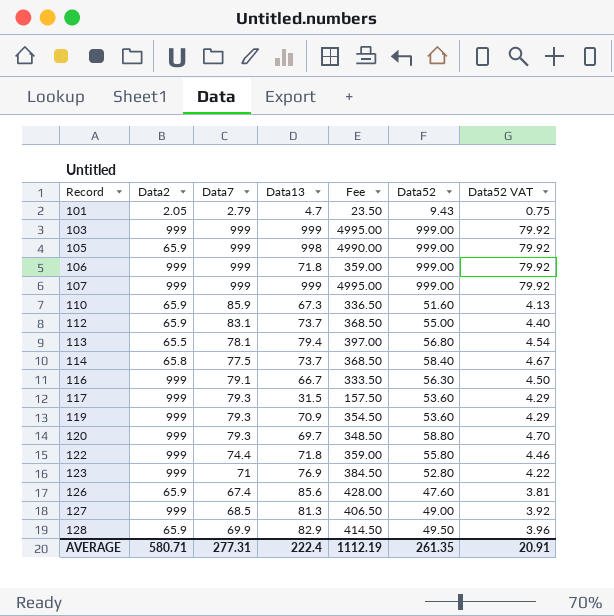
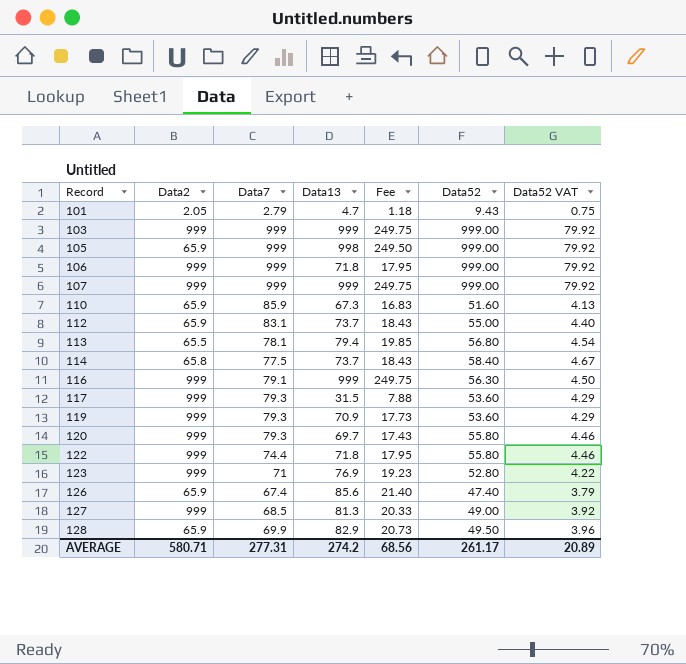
column Fee | formula: [Data13] * 5 -> [Data13] * 0.25
116 | Data13: 66.7 -> 999
120 | Data52: 58.80 -> 55.80
120 | Data52 VAT: 4.70 -> 4.46
126 | Data52: 47.60 -> 47.40
126 | Data52 VAT: 3.81 -> 3.79
AVERAGE | Data13: 222.4 -> 274.2
AVERAGE | Fee: 1112.19 -> 68.56
AVERAGE | Data52: 261.35 -> 261.17
AVERAGE | Data52 VAT: 20.91 -> 20.89

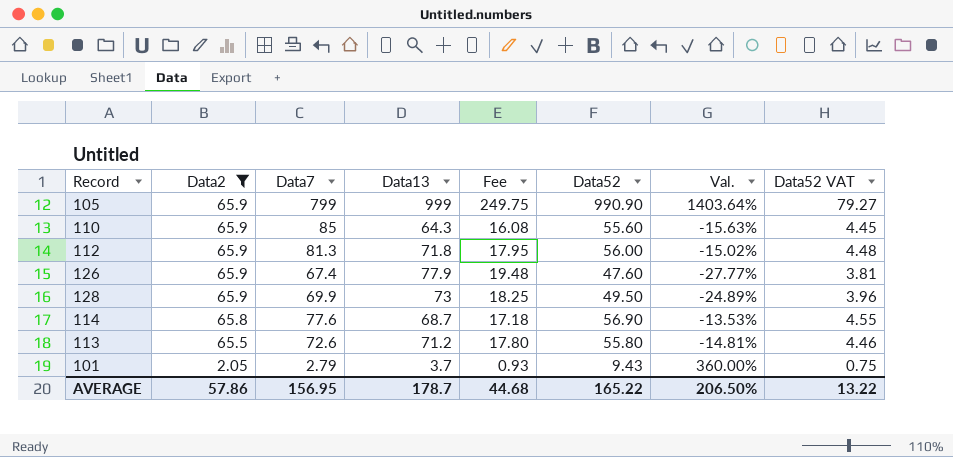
filter: none -> Data2 != 999
row order: Record ascending -> Data2 descending
column Val. | formula: none -> ([Data52] - [Data2]) / [Data2]
105 | Data7: 999 -> 799
105 | Data13: 998 -> 999
105 | Fee: 249.50 -> 249.75
105 | Data52: 999.00 -> 990.90
105 | Data52 VAT: 79.92 -> 79.27
110 | Data7: 85.9 -> 85
110 | Data13: 67.3 -> 64.3
110 | Fee: 16.83 -> 16.08
110 | Data52: 51.60 -> 55.60
110 | Data52 VAT: 4.13 -> 4.45
112 | Data7: 83.1 -> 81.3
112 | Data13: 73.7 -> 71.8
112 | Fee: 18.43 -> 17.95
112 | Data52: 55.00 -> 56.00
112 | Data52 VAT: 4.40 -> 4.48
126 | Data13: 85.6 -> 77.9
126 | Fee: 21.40 -> 19.48
126 | Data52: 47.40 -> 47.60
126 | Data52 VAT: 3.79 -> 3.81
128 | Data13: 82.9 -> 73
128 | Fee: 20.73 -> 18.25
114 | Data7: 77.5 -> 77.6
114 | Data13: 73.7 -> 68.7
114 | Fee: 18.43 -> 17.18
114 | Data52: 58.40 -> 56.90
114 | Data52 VAT: 4.67 -> 4.55
113 | Data7: 78.1 -> 72.6
113 | Data13: 79.4 -> 71.2
113 | Fee: 19.85 -> 17.80
113 | Data52: 56.80 -> 55.80
113 | Data52 VAT: 4.54 -> 4.46
101 | Data13: 4.7 -> 3.7
101 | Fee: 1.18 -> 0.93
AVERAGE | Data2: 580.71 -> 57.86
AVERAGE | Data7: 277.31 -> 156.95
AVERAGE | Data13: 274.2 -> 178.7
AVERAGE | Fee: 68.56 -> 44.68
AVERAGE | Data52: 261.17 -> 165.22
AVERAGE | Data52 VAT: 20.89 -> 13.22

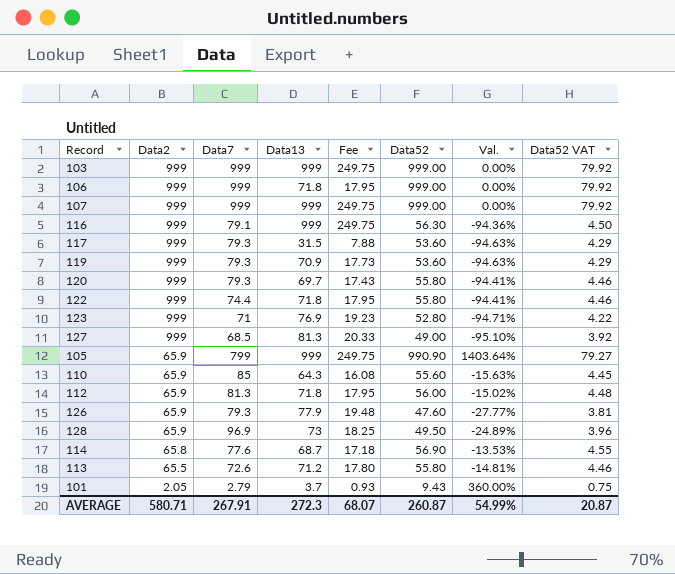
filter: Data2 != 999 -> none
126 | Data7: 67.4 -> 79.3
128 | Data7: 69.9 -> 96.9
AVERAGE | Data2: 57.86 -> 580.71
AVERAGE | Data7: 156.95 -> 267.91
AVERAGE | Data13: 178.7 -> 272.3
AVERAGE | Fee: 44.68 -> 68.07
AVERAGE | Data52: 165.22 -> 260.87
AVERAGE | Val.: 206.50% -> 54.99%
AVERAGE | Data52 VAT: 13.22 -> 20.87

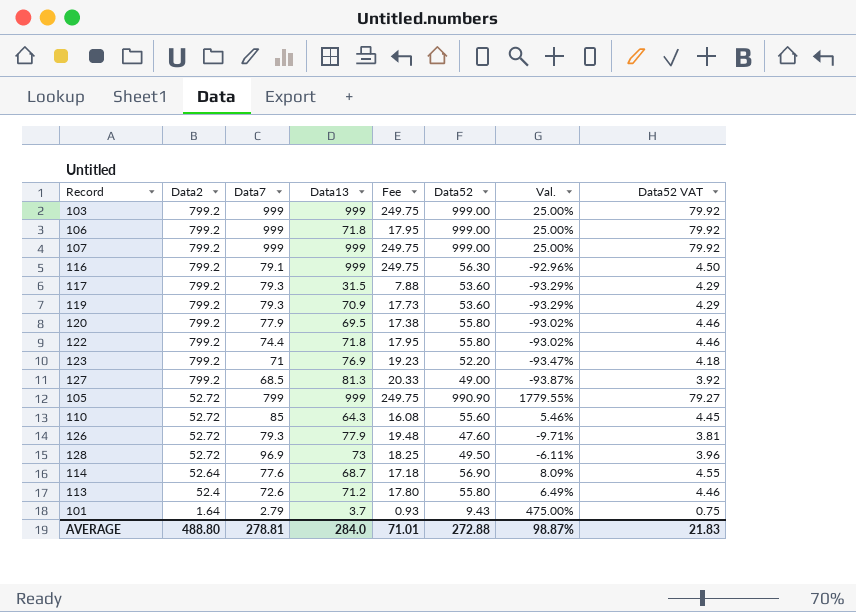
row 112: 65.9 | 81.3 | 71.8 | 17.95 | 56.00 | -15.02% | 4.48 -> none
103 | Data2: 999 -> 799.2
103 | Val.: 0.00% -> 25.00%
106 | Data2: 999 -> 799.2
106 | Val.: 0.00% -> 25.00%
107 | Data2: 999 -> 799.2
107 | Val.: 0.00% -> 25.00%
116 | Data2: 999 -> 799.2
116 | Val.: -94.36% -> -92.96%
117 | Data2: 999 -> 799.2
117 | Val.: -94.63% -> -93.29%
119 | Data2: 999 -> 799.2
119 | Val.: -94.63% -> -93.29%
120 | Data2: 999 -> 799.2
120 | Data7: 79.3 -> 77.9
120 | Data13: 69.7 -> 69.5
120 | Fee: 17.43 -> 17.38
120 | Val.: -94.41% -> -93.02%
122 | Data2: 999 -> 799.2
122 | Val.: -94.41% -> -93.02%
123 | Data2: 999 -> 799.2
123 | Data52: 52.80 -> 52.20
123 | Val.: -94.71% -> -93.47%
123 | Data52 VAT: 4.22 -> 4.18
127 | Data2: 999 -> 799.2
127 | Val.: -95.10% -> -93.87%
105 | Data2: 65.9 -> 52.72
105 | Val.: 1403.64% -> 1779.55%
110 | Data2: 65.9 -> 52.72
110 | Val.: -15.63% -> 5.46%
126 | Data2: 65.9 -> 52.72
126 | Val.: -27.77% -> -9.71%
128 | Data2: 65.9 -> 52.72
128 | Val.: -24.89% -> -6.11%
114 | Data2: 65.8 -> 52.64
114 | Val.: -13.53% -> 8.09%
113 | Data2: 65.5 -> 52.4
113 | Val.: -14.81% -> 6.49%
101 | Data2: 2.05 -> 1.64
101 | Val.: 360.00% -> 475.00%
AVERAGE | Data2: 580.71 -> 488.80
AVERAGE | Data7: 267.91 -> 278.81
AVERAGE | Data13: 272.3 -> 284.0
AVERAGE | Fee: 68.07 -> 71.01
AVERAGE | Data52: 260.87 -> 272.88
AVERAGE | Val.: 54.99% -> 98.87%
AVERAGE | Data52 VAT: 20.87 -> 21.83

